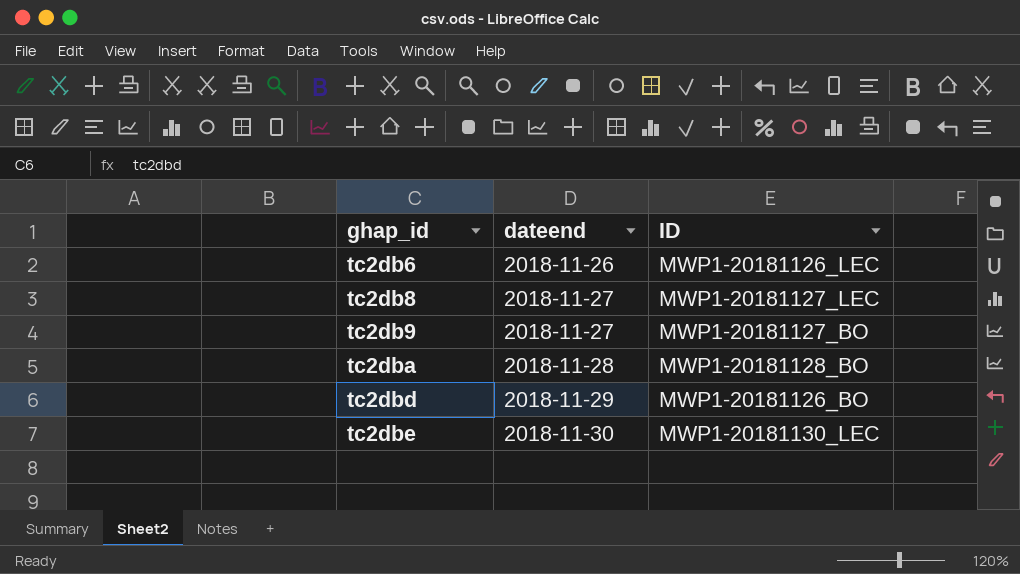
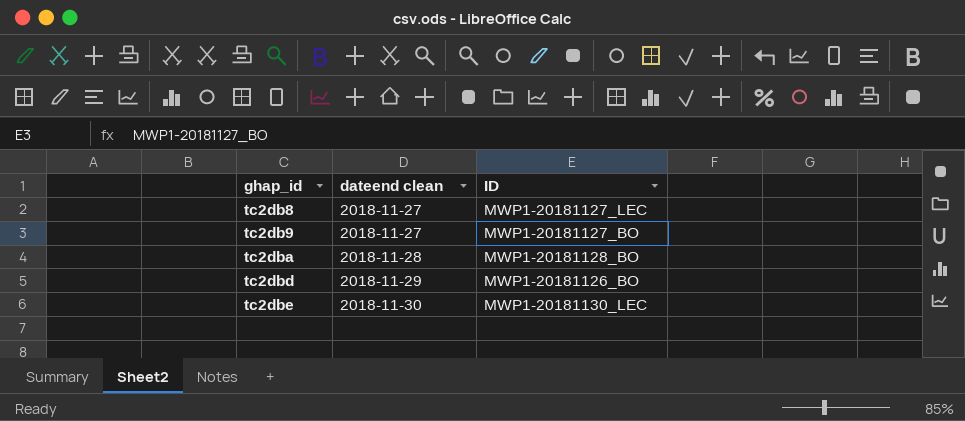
column name: dateend -> dateend clean
row tc2db6: 2018-11-26 | MWP1-20181126_LEC -> none

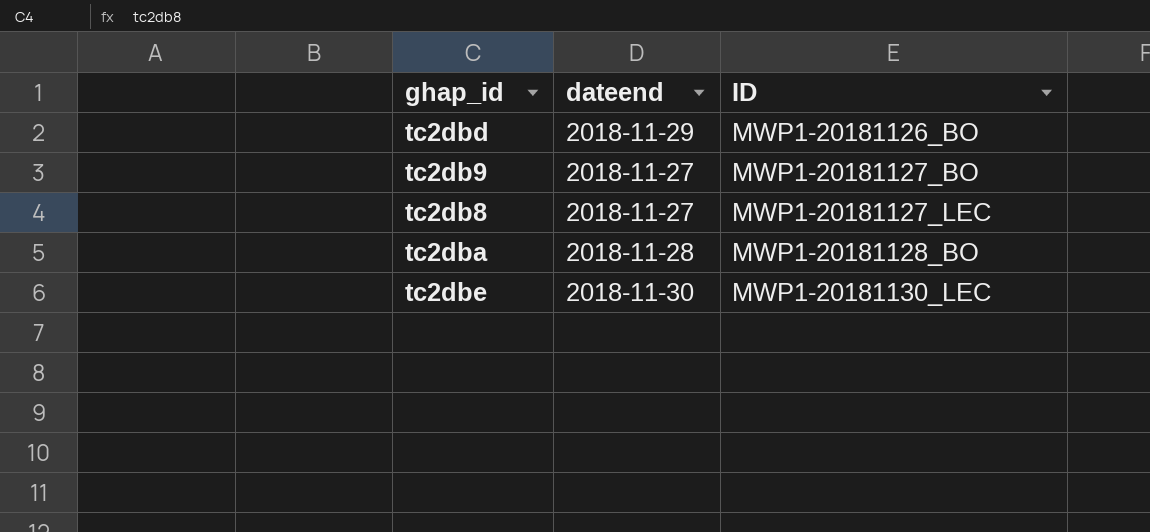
row order: ghap_id ascending -> ID ascending
column name: dateend clean -> dateend

